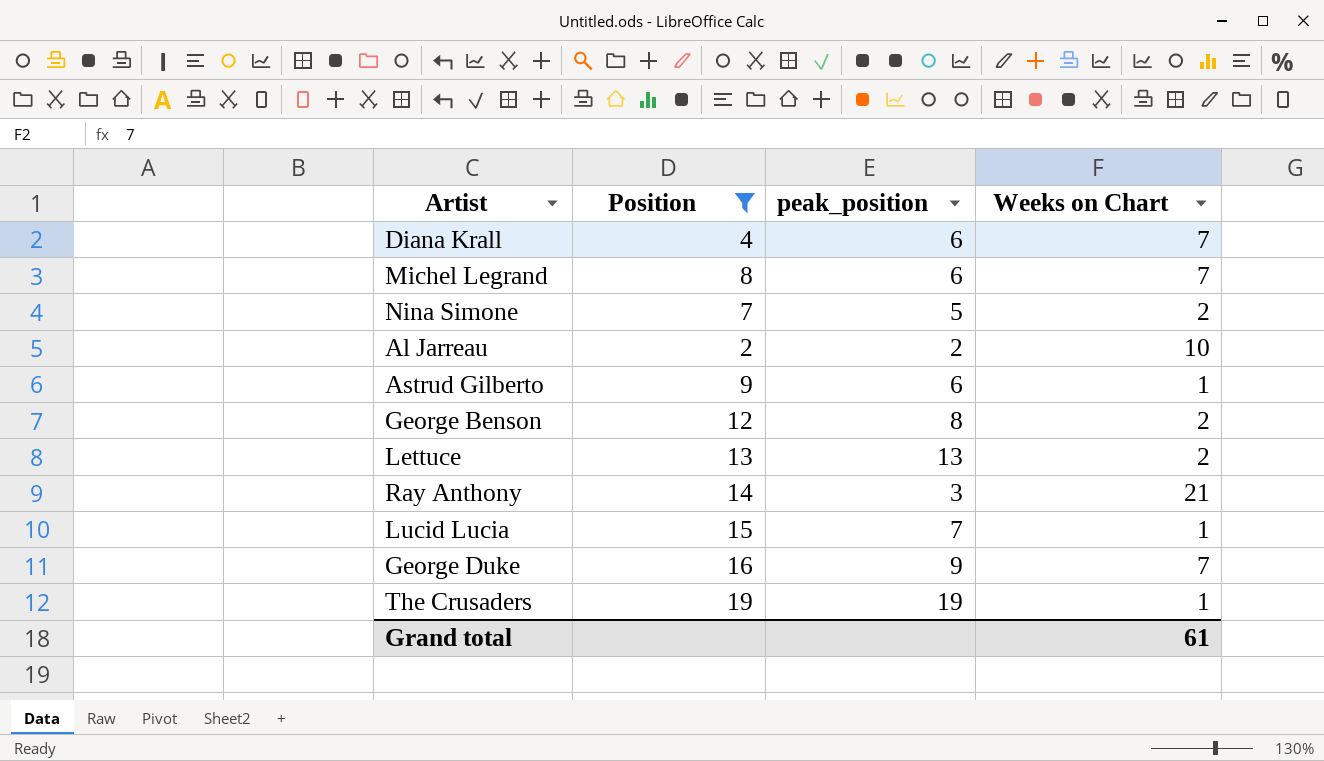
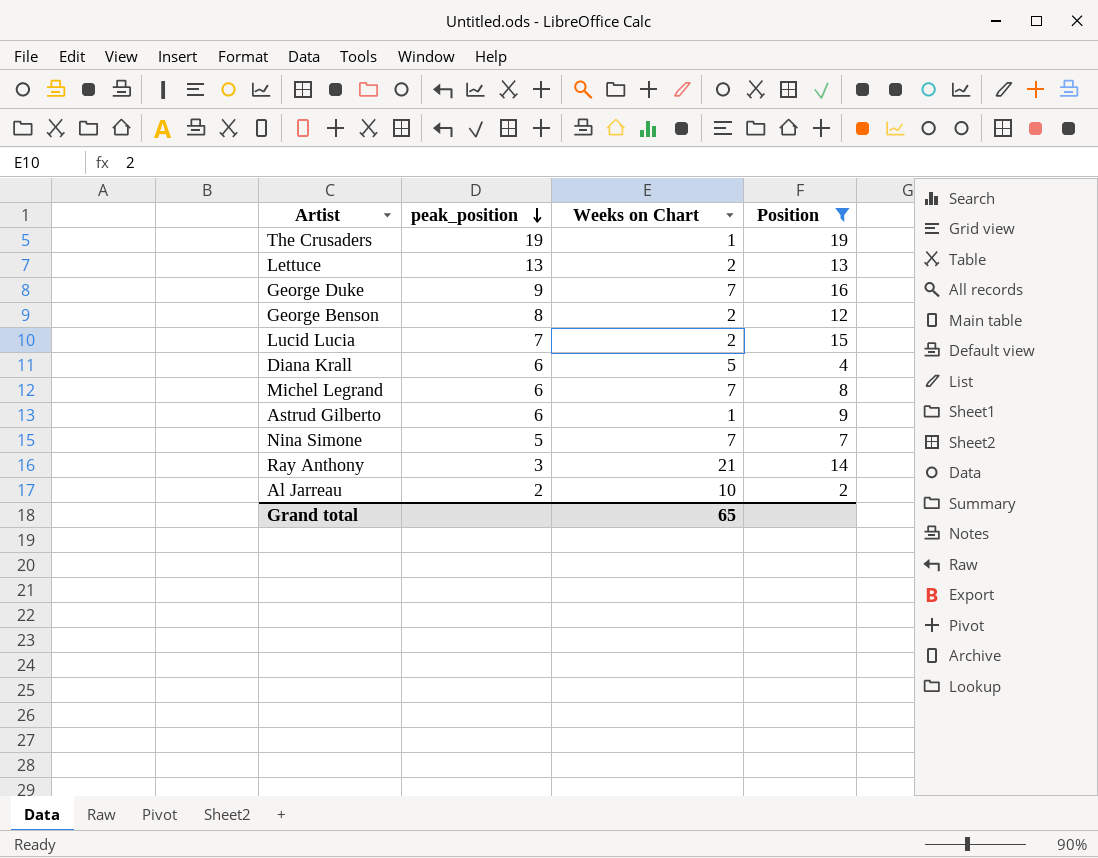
row order: none -> peak_position descending
column Position | position: 2 -> 4
Lucid Lucia | Weeks on Chart: 1 -> 2
Diana Krall | Weeks on Chart: 7 -> 5
Nina Simone | Weeks on Chart: 2 -> 7
Grand total | Weeks on Chart: 61 -> 65

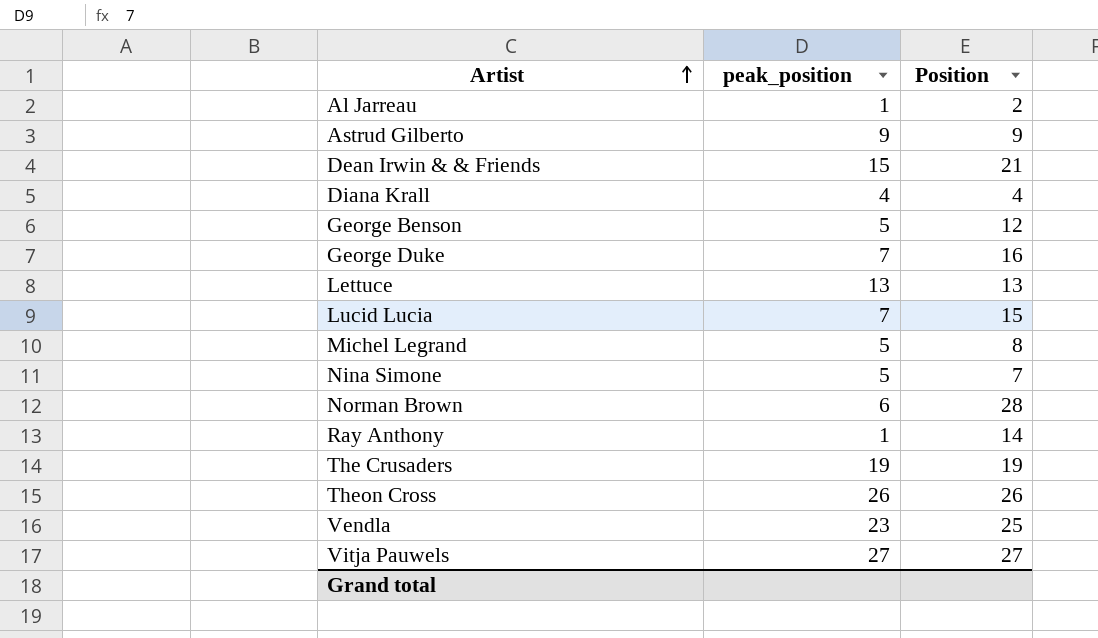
filter: Position <= 19 -> none
row order: peak_position descending -> Artist ascending
column Weeks on Chart | position: 3 -> none
Al Jarreau | peak_position: 2 -> 1
Astrud Gilberto | peak_position: 6 -> 9
Diana Krall | peak_position: 6 -> 4
George Benson | peak_position: 8 -> 5
George Duke | peak_position: 9 -> 7
Michel Legrand | peak_position: 6 -> 5
Ray Anthony | peak_position: 3 -> 1

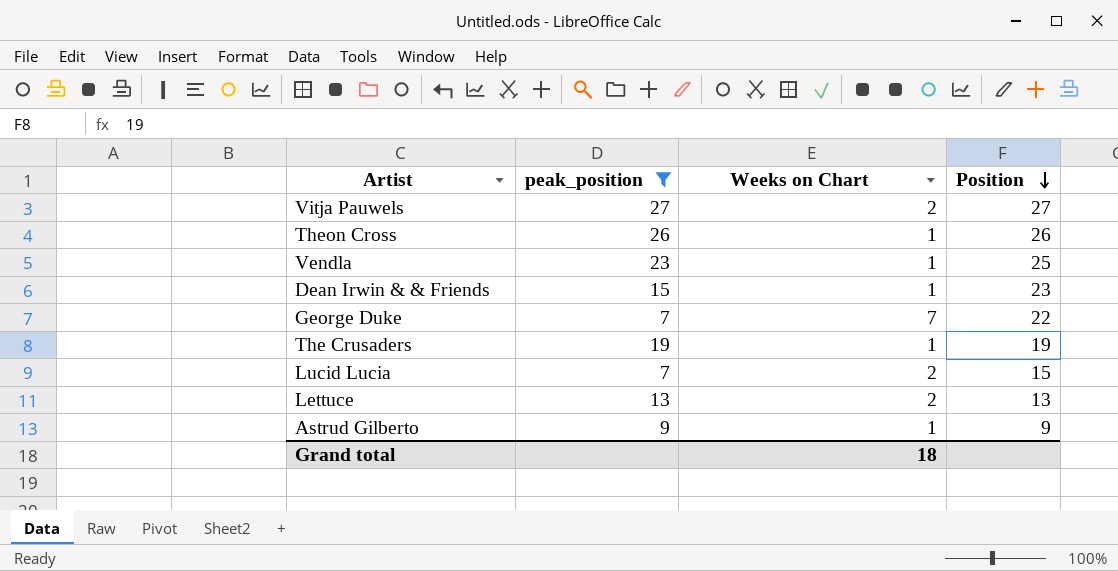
filter: none -> peak_position >= 7
row order: Artist ascending -> Position descending
column Weeks on Chart | position: none -> 3
Dean Irwin & & Friends | Position: 21 -> 23
George Duke | Position: 16 -> 22

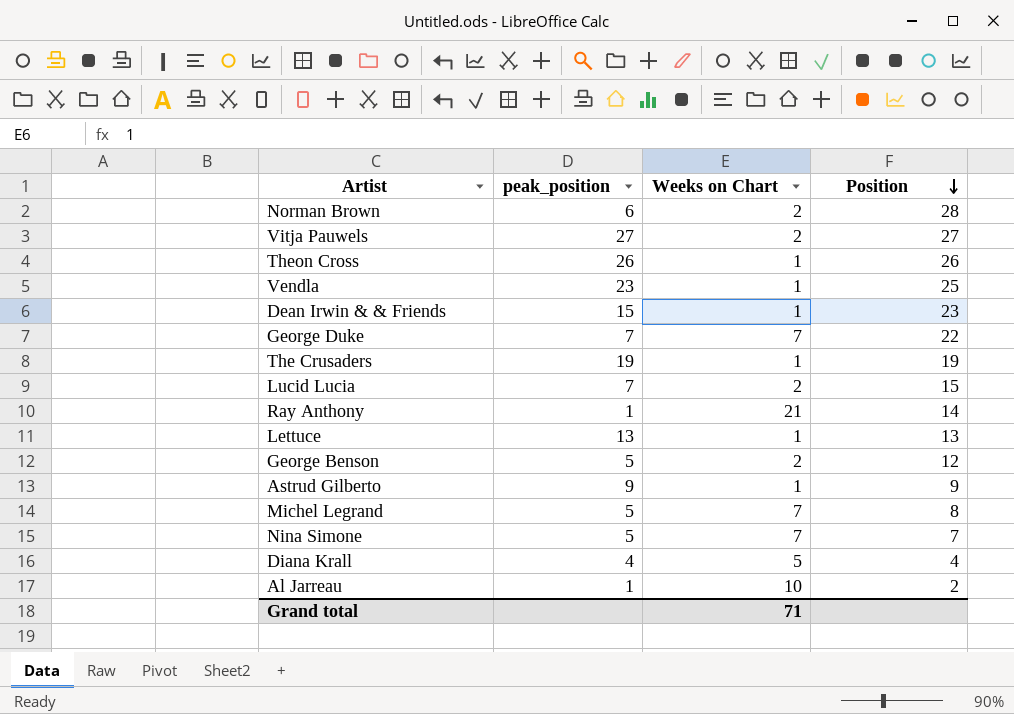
filter: peak_position >= 7 -> none
Lettuce | Weeks on Chart: 2 -> 1
Grand total | Weeks on Chart: 18 -> 71

